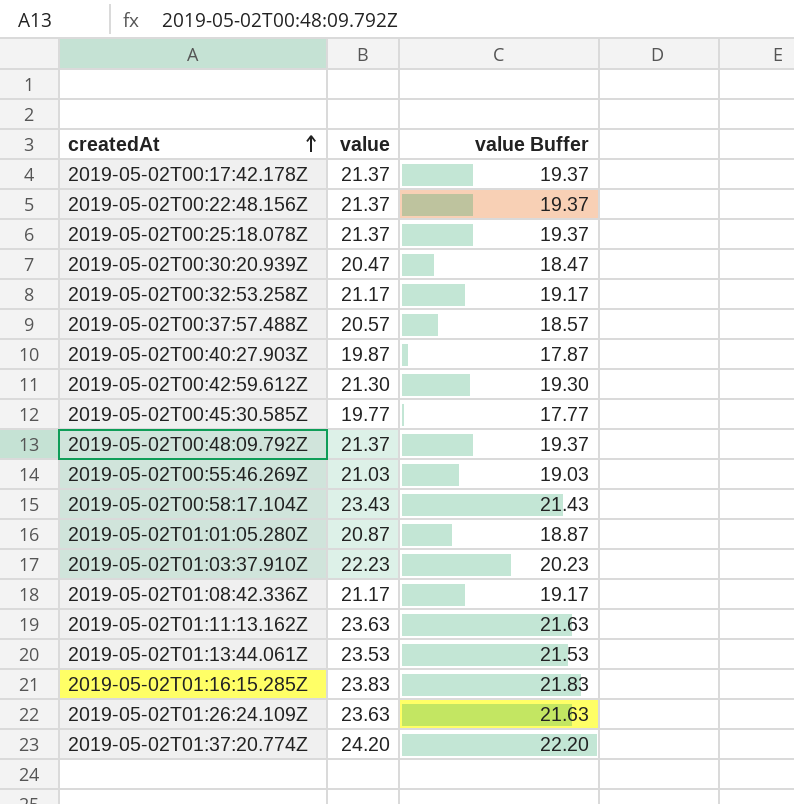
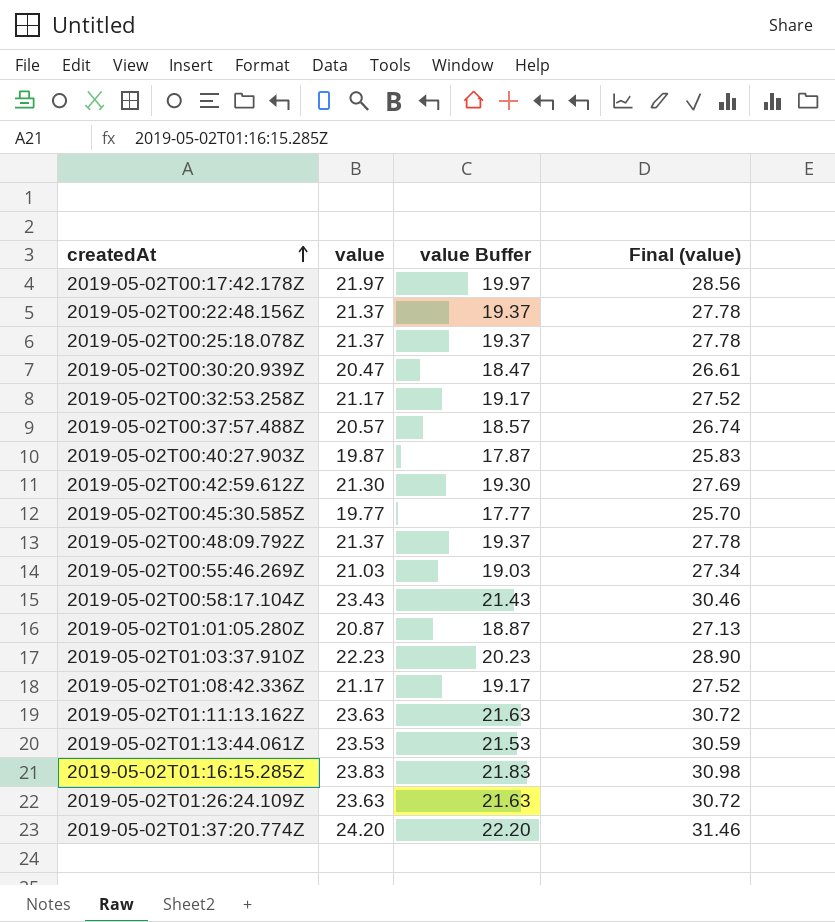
column Final (value) | formula: none -> [value] * 1.3
2019-05-02T00:17:42.178Z | value: 21.37 -> 21.97
2019-05-02T00:17:42.178Z | value Buffer: 19.37 -> 19.97

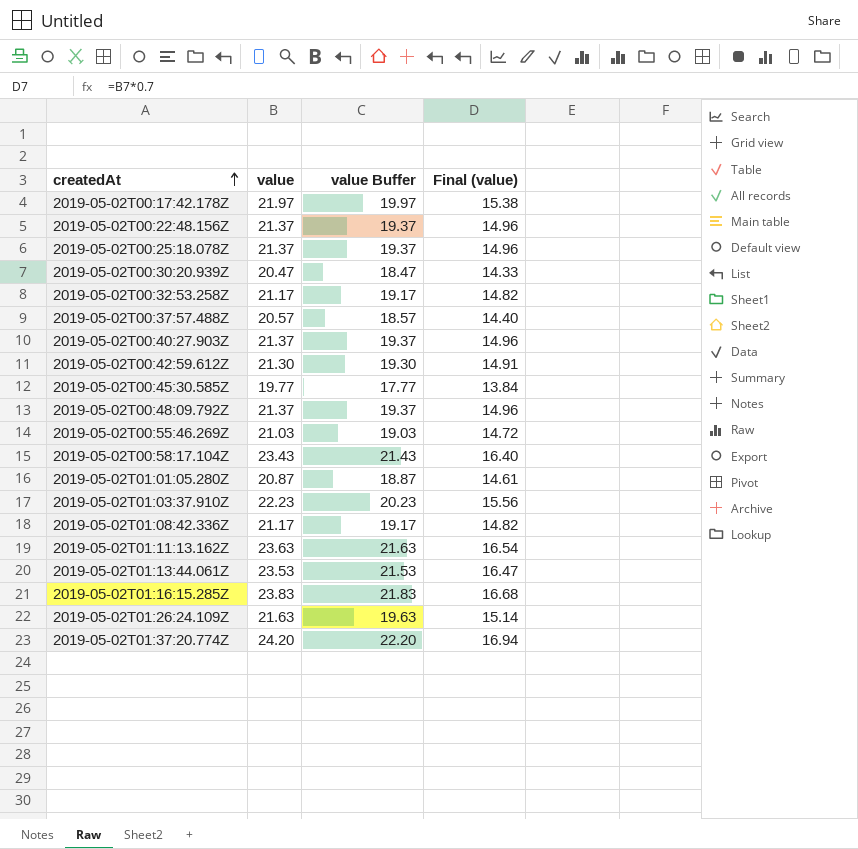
column Final (value) | formula: [value] * 1.3 -> [value] * 0.7
2019-05-02T00:40:27.903Z | value: 19.87 -> 21.37
2019-05-02T00:40:27.903Z | value Buffer: 17.87 -> 19.37
2019-05-02T01:26:24.109Z | value: 23.63 -> 21.63
2019-05-02T01:26:24.109Z | value Buffer: 21.63 -> 19.63

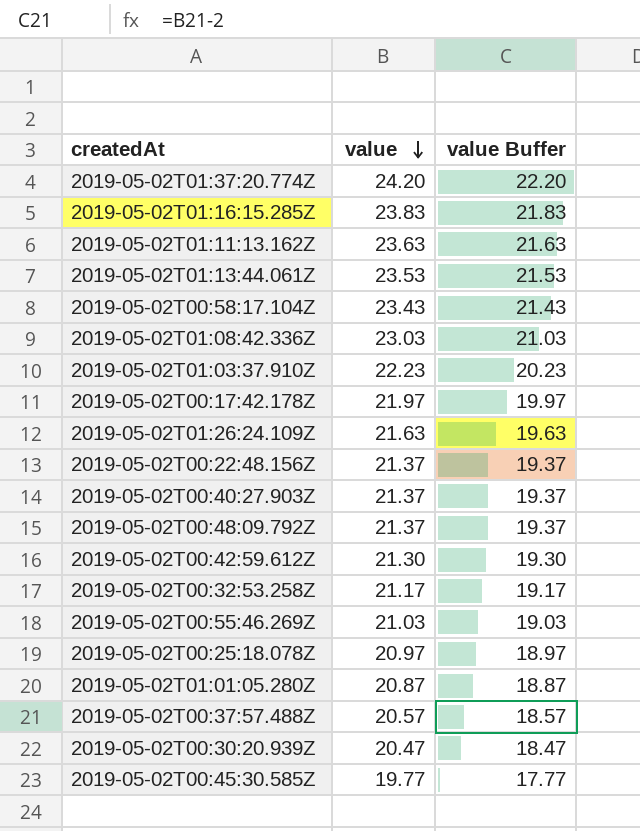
row order: createdAt ascending -> value descending
column Final (value) | formula: [value] * 0.7 -> none
2019-05-02T01:08:42.336Z | value: 21.17 -> 23.03
2019-05-02T01:08:42.336Z | value Buffer: 19.17 -> 21.03
2019-05-02T00:25:18.078Z | value: 21.37 -> 20.97
2019-05-02T00:25:18.078Z | value Buffer: 19.37 -> 18.97

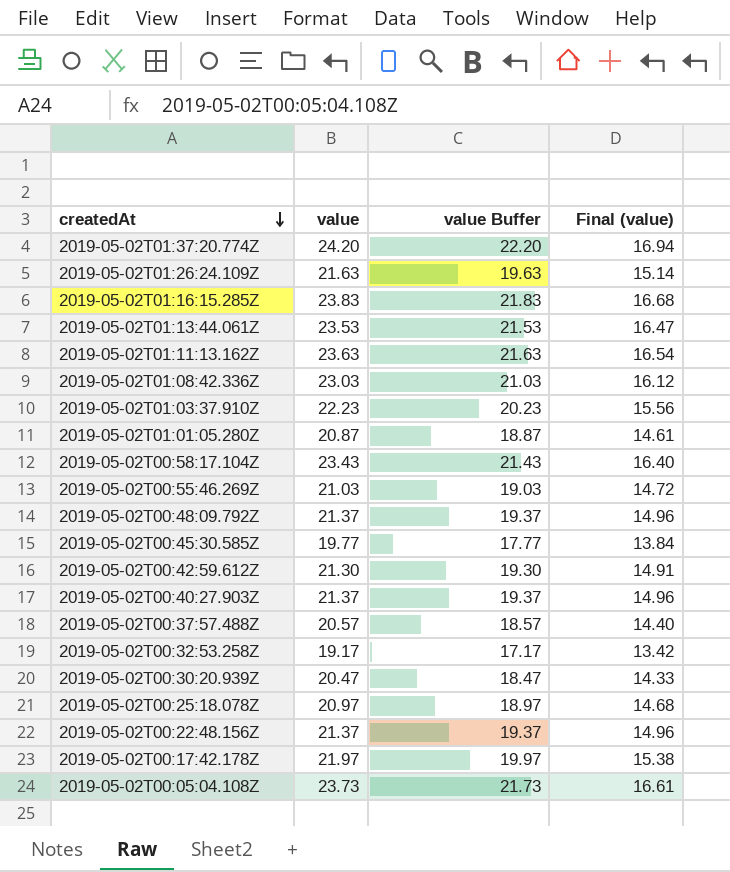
row order: value descending -> createdAt descending
column Final (value) | formula: none -> [value] * 0.7
2019-05-02T00:32:53.258Z | value: 21.17 -> 19.17
2019-05-02T00:32:53.258Z | value Buffer: 19.17 -> 17.17
row 2019-05-02T00:05:04.108Z: none -> 23.73 | 21.73 | 16.61

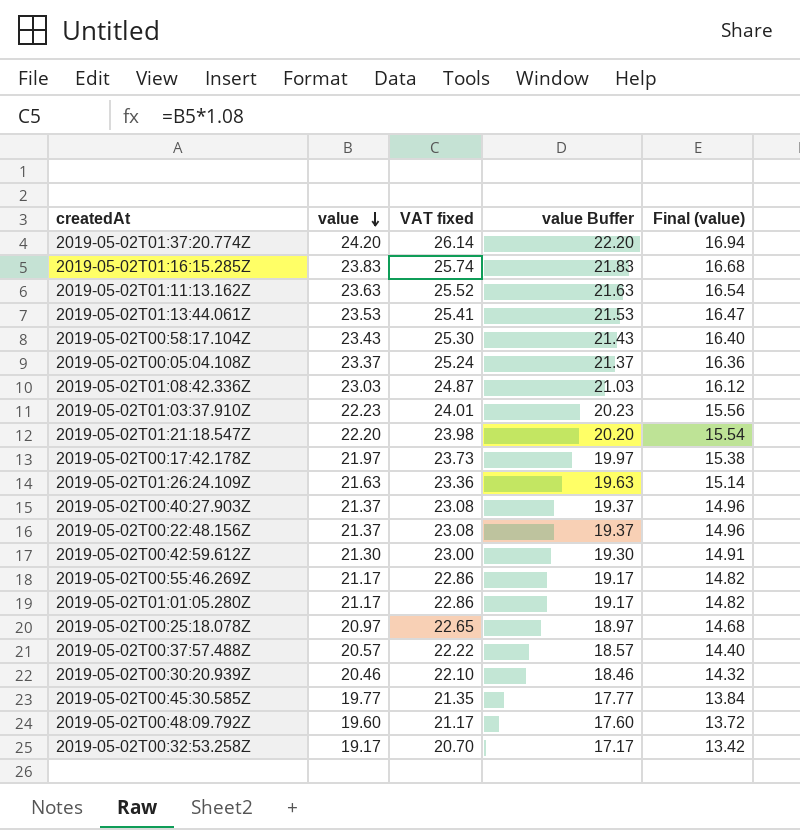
row order: createdAt descending -> value descending
column VAT fixed | formula: none -> [value] * 1.08
2019-05-02T00:05:04.108Z | value: 23.73 -> 23.37
2019-05-02T00:05:04.108Z | value Buffer: 21.73 -> 21.37
2019-05-02T00:05:04.108Z | Final (value): 16.61 -> 16.36
row 2019-05-02T01:21:18.547Z: none -> 22.20 | 23.98 | 20.20 | 15.54
2019-05-02T00:55:46.269Z | value: 21.03 -> 21.17
2019-05-02T00:55:46.269Z | value Buffer: 19.03 -> 19.17
2019-05-02T00:55:46.269Z | Final (value): 14.72 -> 14.82
2019-05-02T01:01:05.280Z | value: 20.87 -> 21.17
2019-05-02T01:01:05.280Z | value Buffer: 18.87 -> 19.17
2019-05-02T01:01:05.280Z | Final (value): 14.61 -> 14.82
2019-05-02T00:30:20.939Z | value: 20.47 -> 20.46
2019-05-02T00:30:20.939Z | value Buffer: 18.47 -> 18.46
2019-05-02T00:30:20.939Z | Final (value): 14.33 -> 14.32
2019-05-02T00:48:09.792Z | value: 21.37 -> 19.60
2019-05-02T00:48:09.792Z | value Buffer: 19.37 -> 17.60
2019-05-02T00:48:09.792Z | Final (value): 14.96 -> 13.72

